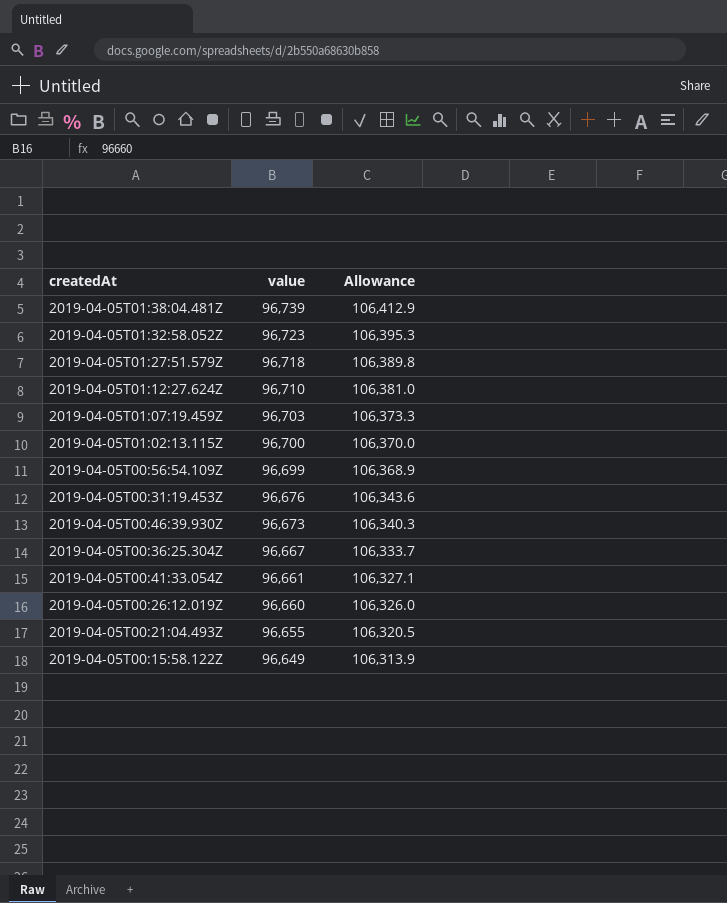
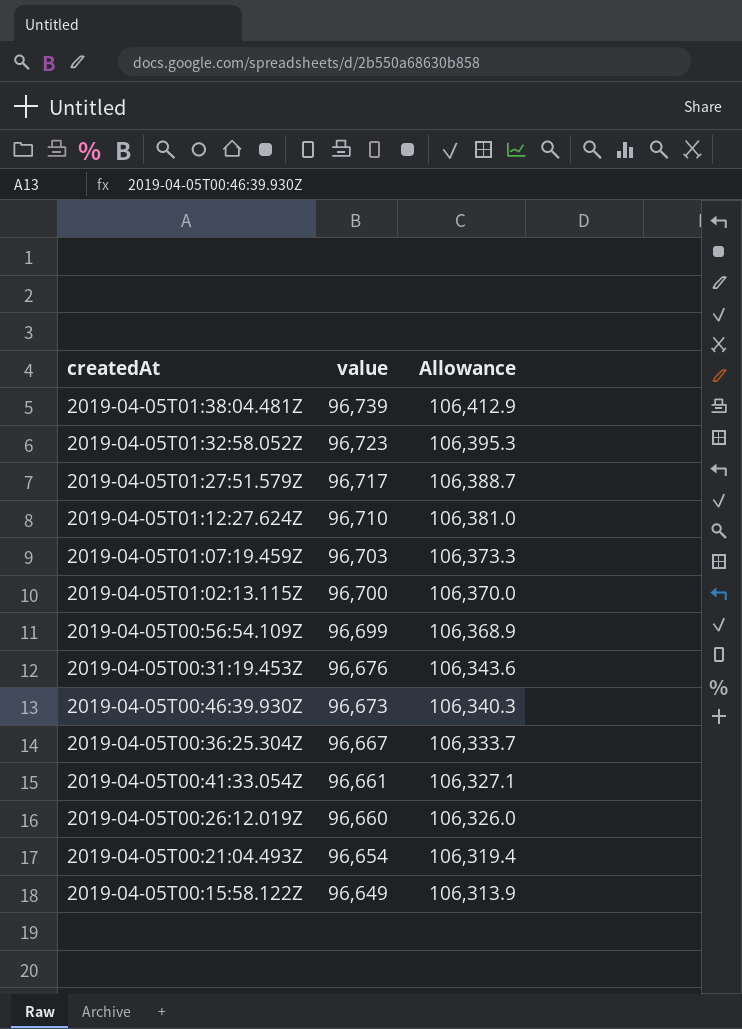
2019-04-05T01:27:51.579Z | value: 96,718 -> 96,717
2019-04-05T01:27:51.579Z | Allowance: 106,389.8 -> 106,388.7
2019-04-05T00:21:04.493Z | value: 96,655 -> 96,654
2019-04-05T00:21:04.493Z | Allowance: 106,320.5 -> 106,319.4

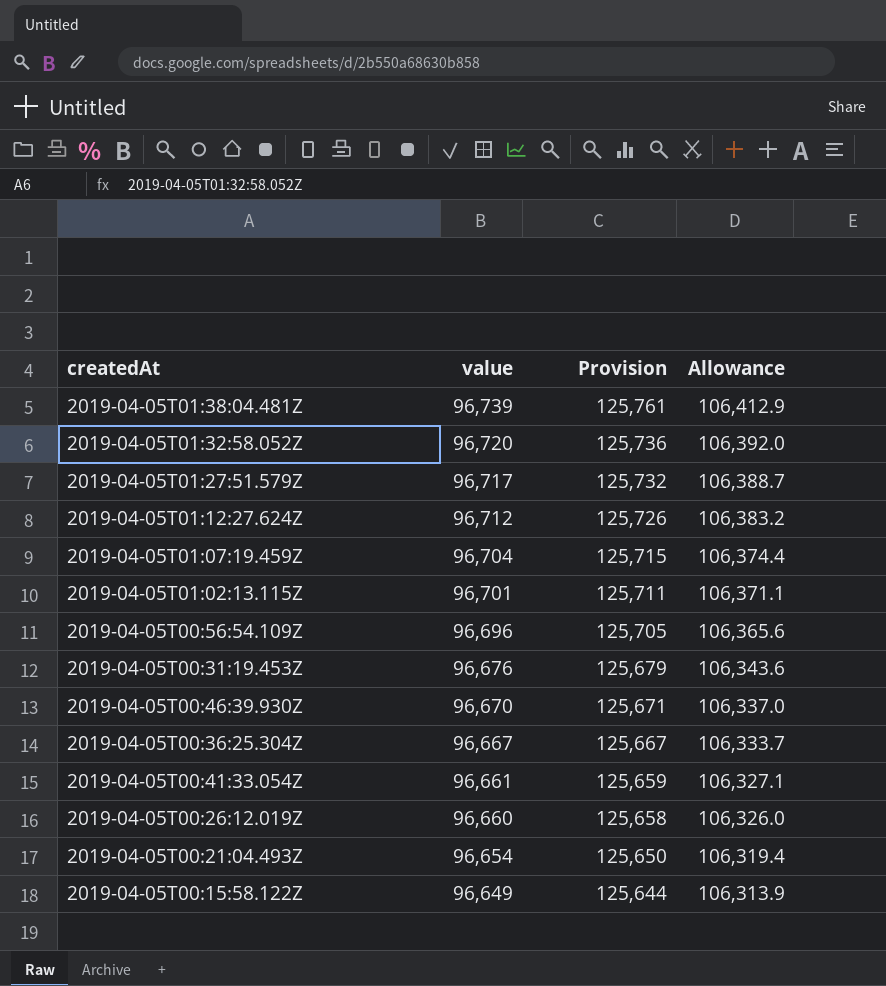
column Provision | formula: none -> [value] * 1.3
2019-04-05T01:32:58.052Z | value: 96,723 -> 96,720
2019-04-05T01:32:58.052Z | Allowance: 106,395.3 -> 106,392.0
2019-04-05T01:12:27.624Z | value: 96,710 -> 96,712
2019-04-05T01:12:27.624Z | Allowance: 106,381.0 -> 106,383.2
2019-04-05T01:07:19.459Z | value: 96,703 -> 96,704
2019-04-05T01:07:19.459Z | Allowance: 106,373.3 -> 106,374.4
2019-04-05T01:02:13.115Z | value: 96,700 -> 96,701
2019-04-05T01:02:13.115Z | Allowance: 106,370.0 -> 106,371.1
2019-04-05T00:56:54.109Z | value: 96,699 -> 96,696
2019-04-05T00:56:54.109Z | Allowance: 106,368.9 -> 106,365.6
2019-04-05T00:46:39.930Z | value: 96,673 -> 96,670
2019-04-05T00:46:39.930Z | Allowance: 106,340.3 -> 106,337.0

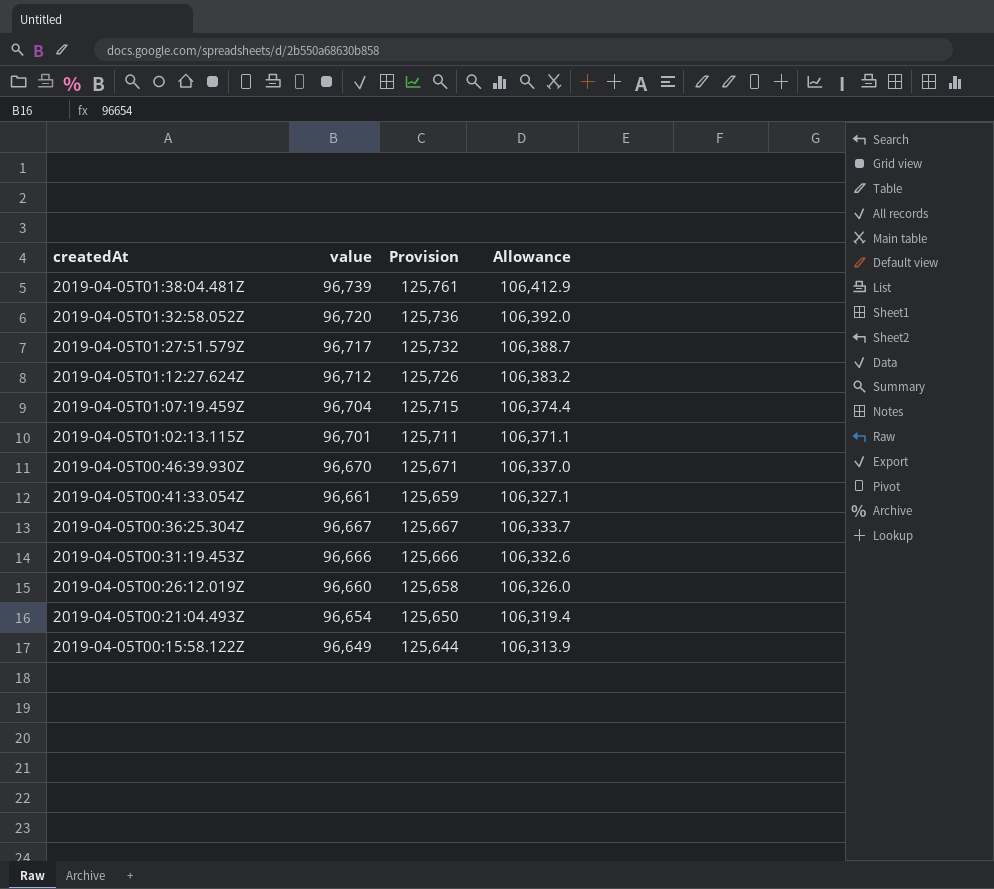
row order: value descending -> createdAt descending
row 2019-04-05T00:56:54.109Z: 96,696 | 125,705 | 106,365.6 -> none
2019-04-05T00:31:19.453Z | value: 96,676 -> 96,666
2019-04-05T00:31:19.453Z | Provision: 125,679 -> 125,666
2019-04-05T00:31:19.453Z | Allowance: 106,343.6 -> 106,332.6

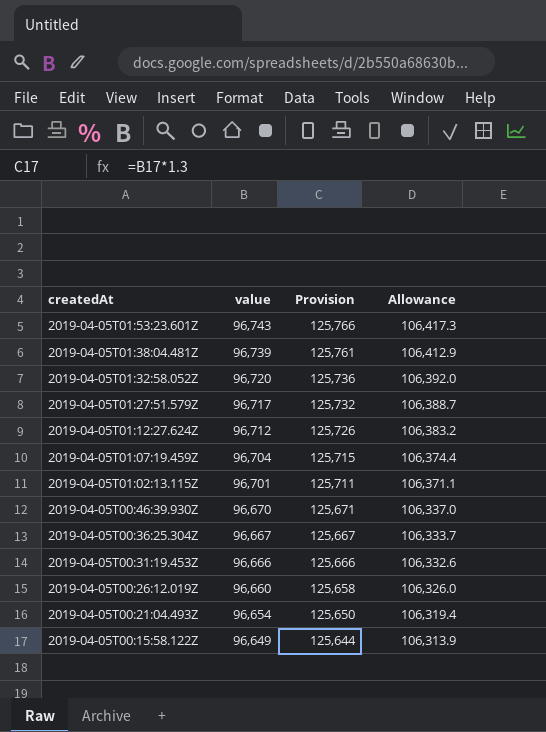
row 2019-04-05T00:41:33.054Z: 96,661 | 125,659 | 106,327.1 -> none
row 2019-04-05T01:53:23.601Z: none -> 96,743 | 125,766 | 106,417.3

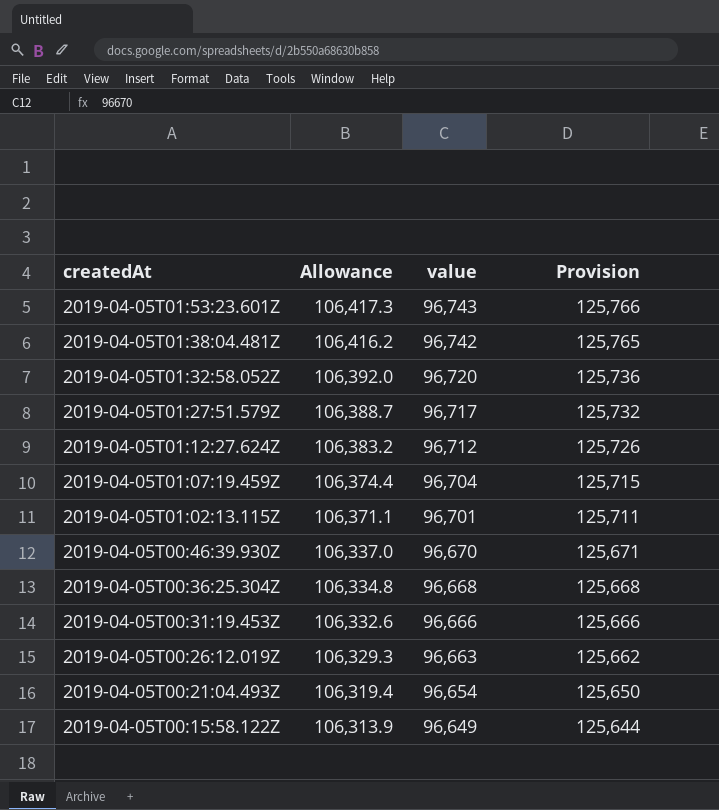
column Allowance | position: 4 -> 2
2019-04-05T01:38:04.481Z | Allowance: 106,412.9 -> 106,416.2
2019-04-05T01:38:04.481Z | value: 96,739 -> 96,742
2019-04-05T01:38:04.481Z | Provision: 125,761 -> 125,765
2019-04-05T00:36:25.304Z | Allowance: 106,333.7 -> 106,334.8
2019-04-05T00:36:25.304Z | value: 96,667 -> 96,668
2019-04-05T00:36:25.304Z | Provision: 125,667 -> 125,668
2019-04-05T00:26:12.019Z | Allowance: 106,326.0 -> 106,329.3
2019-04-05T00:26:12.019Z | value: 96,660 -> 96,663
2019-04-05T00:26:12.019Z | Provision: 125,658 -> 125,662

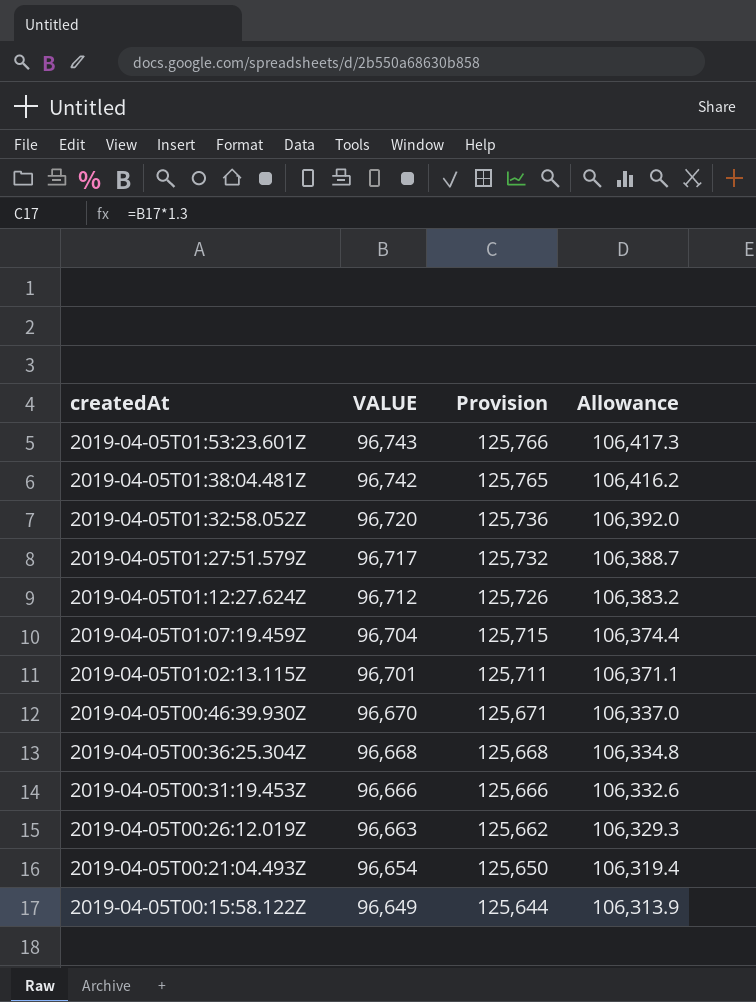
column name: value -> VALUE
column Allowance | position: 2 -> 4

